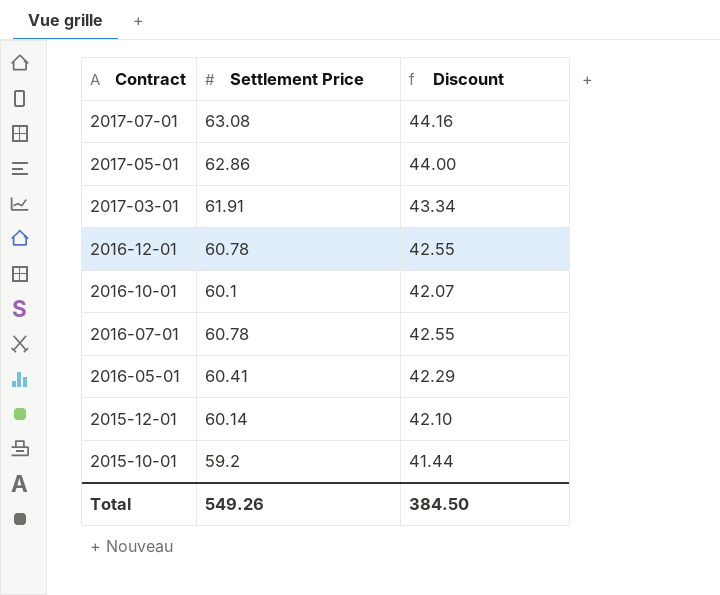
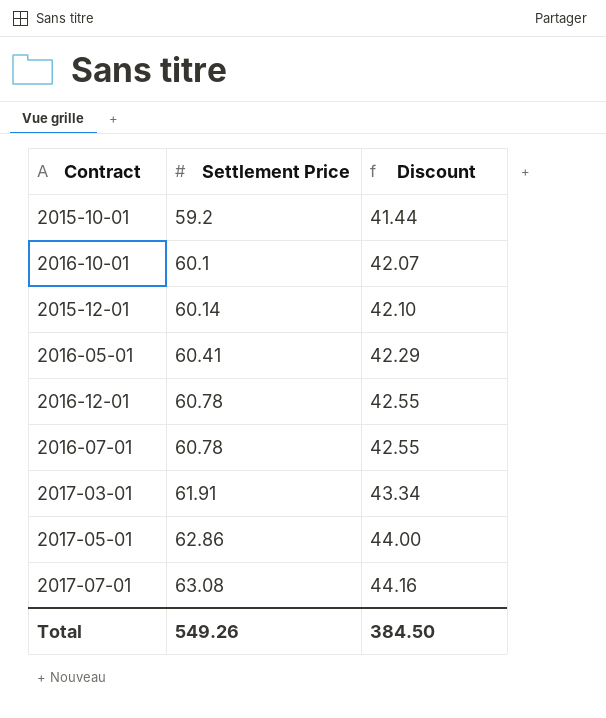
row order: Contract descending -> Settlement Price ascending

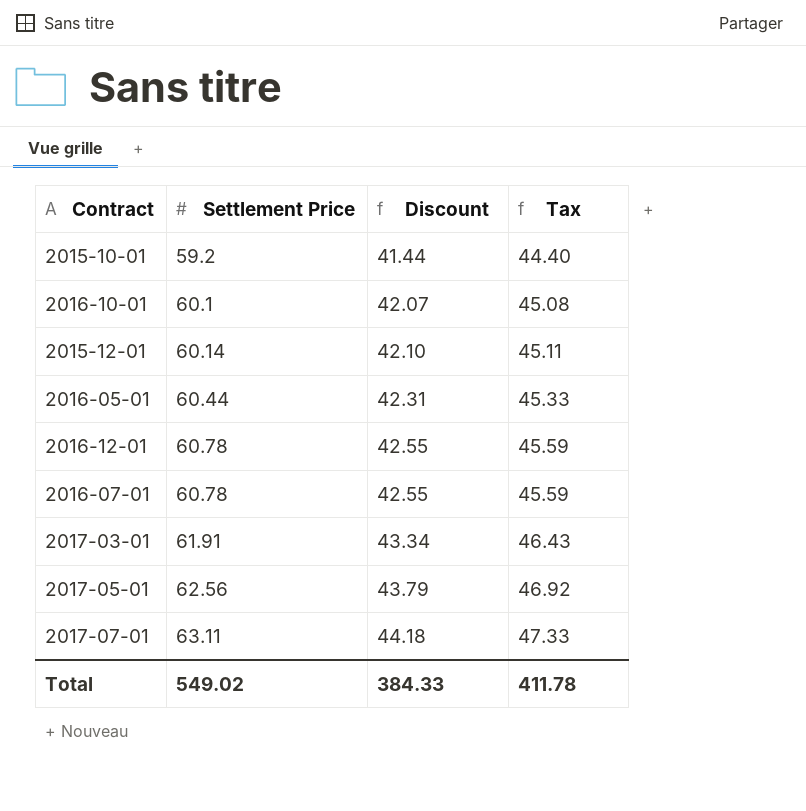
column Tax | formula: none -> [Settlement Price] * 0.75
2016-05-01 | Settlement Price: 60.41 -> 60.44
2016-05-01 | Discount: 42.29 -> 42.31
2017-05-01 | Settlement Price: 62.86 -> 62.56
2017-05-01 | Discount: 44.00 -> 43.79
2017-07-01 | Settlement Price: 63.08 -> 63.11
2017-07-01 | Discount: 44.16 -> 44.18
Total | Settlement Price: 549.26 -> 549.02
Total | Discount: 384.50 -> 384.33

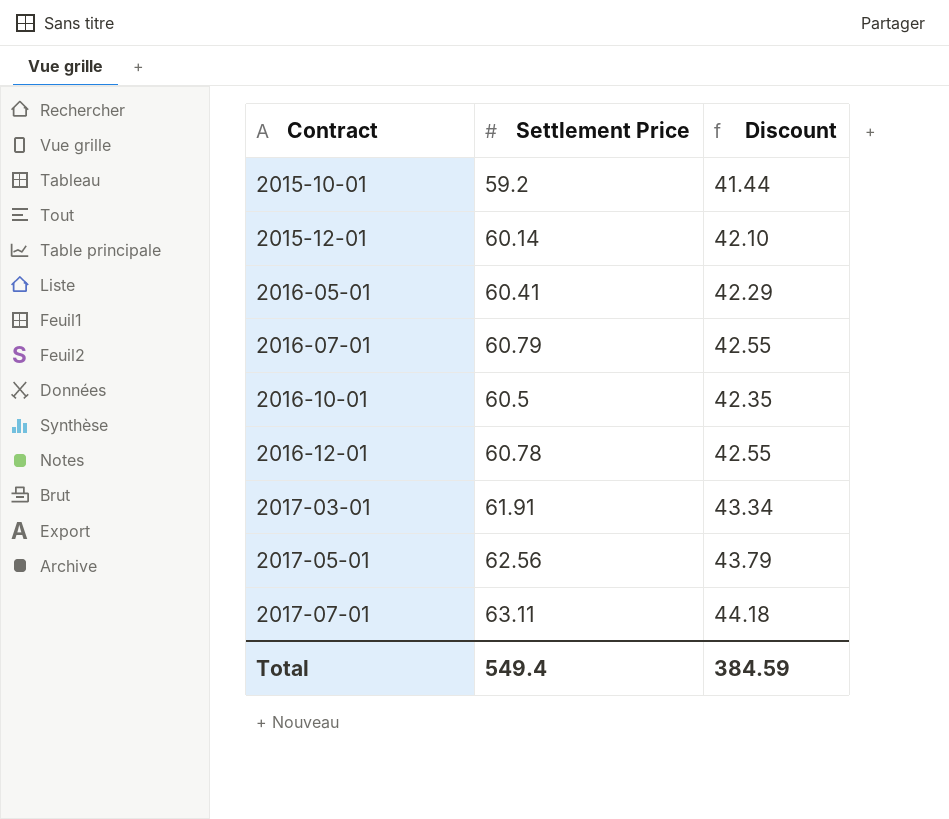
row order: Settlement Price ascending -> Contract ascending
column Tax | formula: [Settlement Price] * 0.75 -> none
2016-05-01 | Settlement Price: 60.44 -> 60.41
2016-05-01 | Discount: 42.31 -> 42.29
2016-07-01 | Settlement Price: 60.78 -> 60.79
2016-10-01 | Settlement Price: 60.1 -> 60.5
2016-10-01 | Discount: 42.07 -> 42.35
Total | Settlement Price: 549.02 -> 549.4
Total | Discount: 384.33 -> 384.59

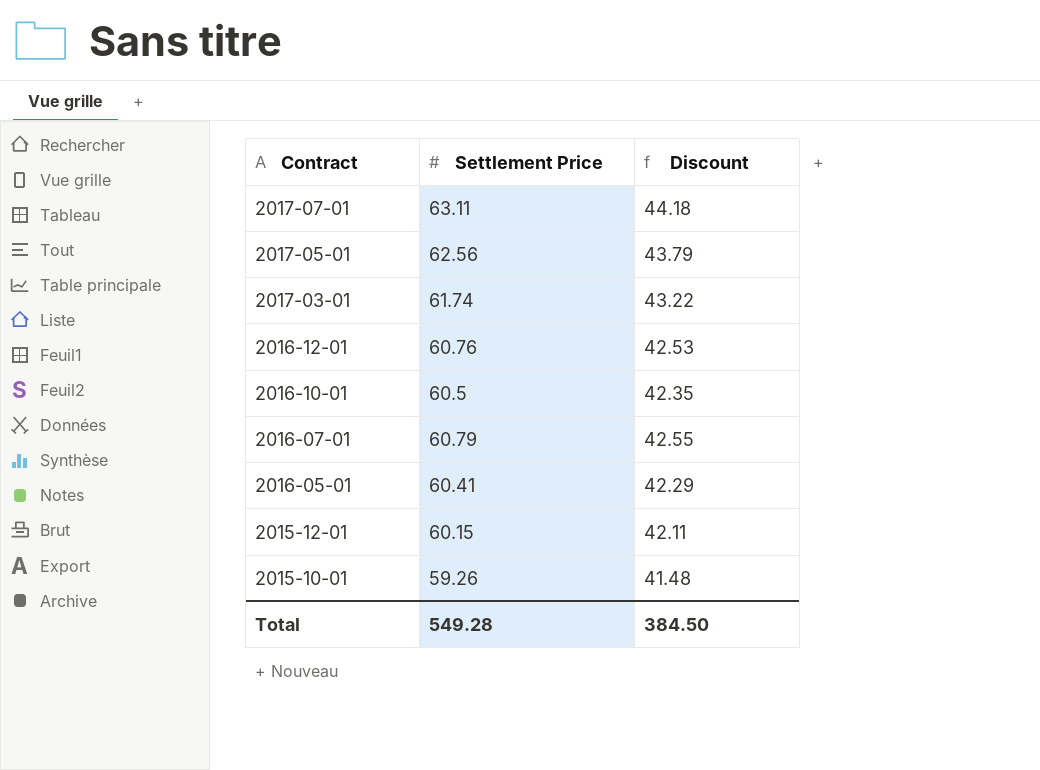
row order: Contract ascending -> Contract descending
2017-03-01 | Settlement Price: 61.91 -> 61.74
2017-03-01 | Discount: 43.34 -> 43.22
2016-12-01 | Settlement Price: 60.78 -> 60.76
2016-12-01 | Discount: 42.55 -> 42.53
2015-12-01 | Settlement Price: 60.14 -> 60.15
2015-12-01 | Discount: 42.10 -> 42.11
2015-10-01 | Settlement Price: 59.2 -> 59.26
2015-10-01 | Discount: 41.44 -> 41.48
Total | Settlement Price: 549.4 -> 549.28
Total | Discount: 384.59 -> 384.50

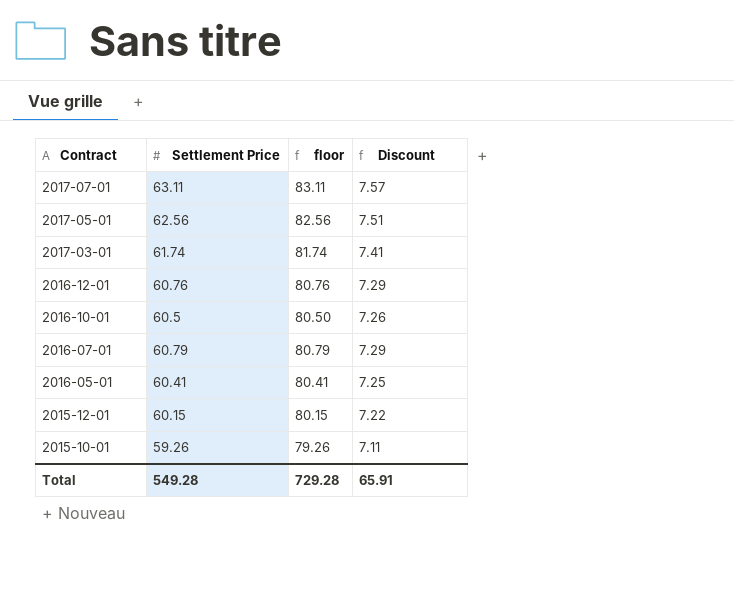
column floor | formula: none -> [Settlement Price] + 20
column Discount | formula: [Settlement Price] * 0.7 -> [Settlement Price] * 0.12
Total | Discount: 384.50 -> 65.91

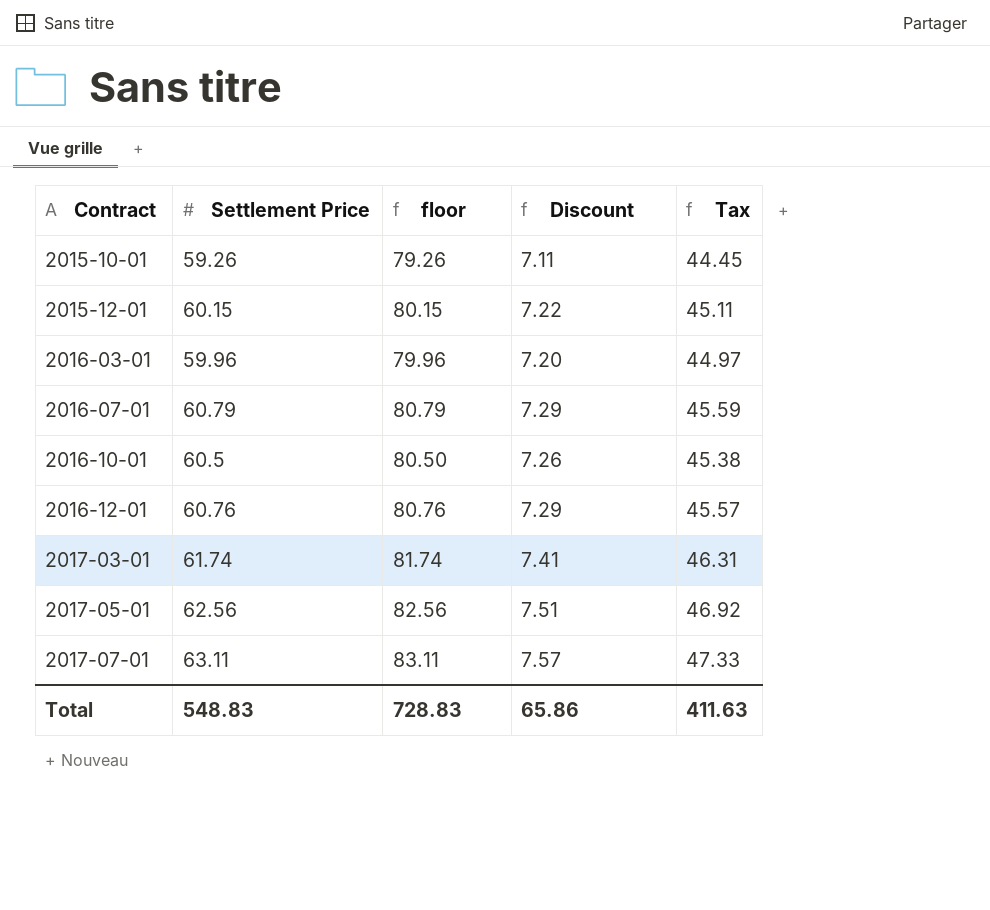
row order: Contract descending -> Contract ascending
column Tax | formula: none -> [Settlement Price] * 0.75
row 2016-05-01: 60.41 | 80.41 | 7.25 -> none
row 2016-03-01: none -> 59.96 | 79.96 | 7.20 | 44.97
Total | Settlement Price: 549.28 -> 548.83
Total | floor: 729.28 -> 728.83
Total | Discount: 65.91 -> 65.86

